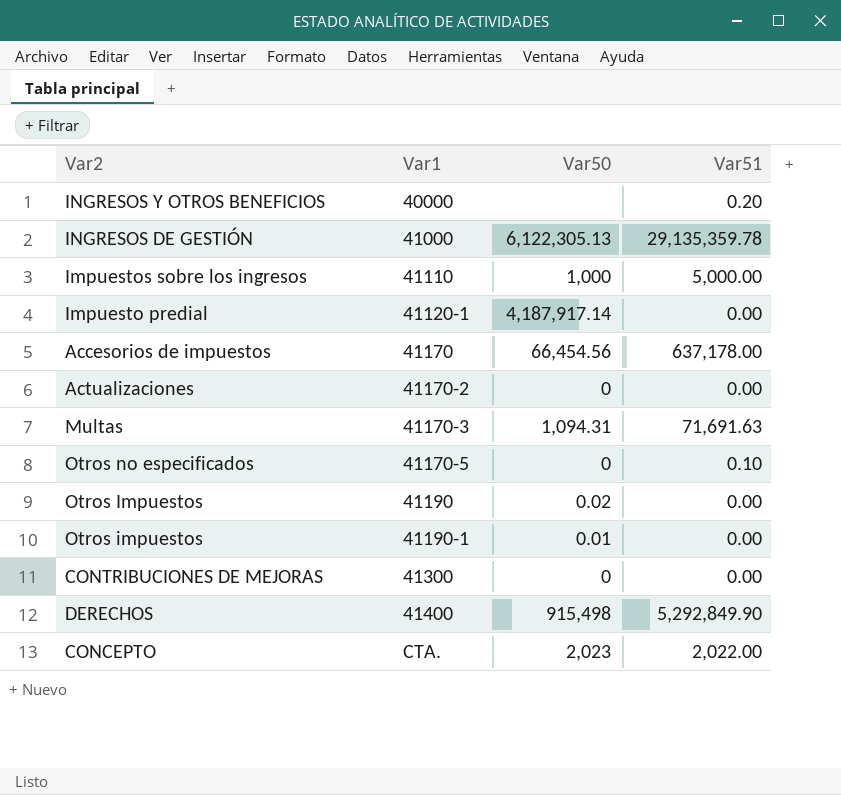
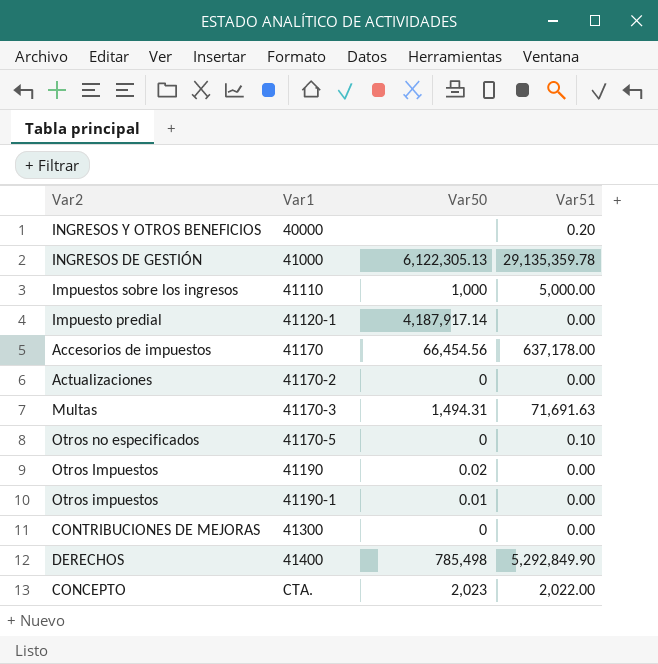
Multas | Var50: 1,094.31 -> 1,494.31
DERECHOS | Var50: 915,498 -> 785,498

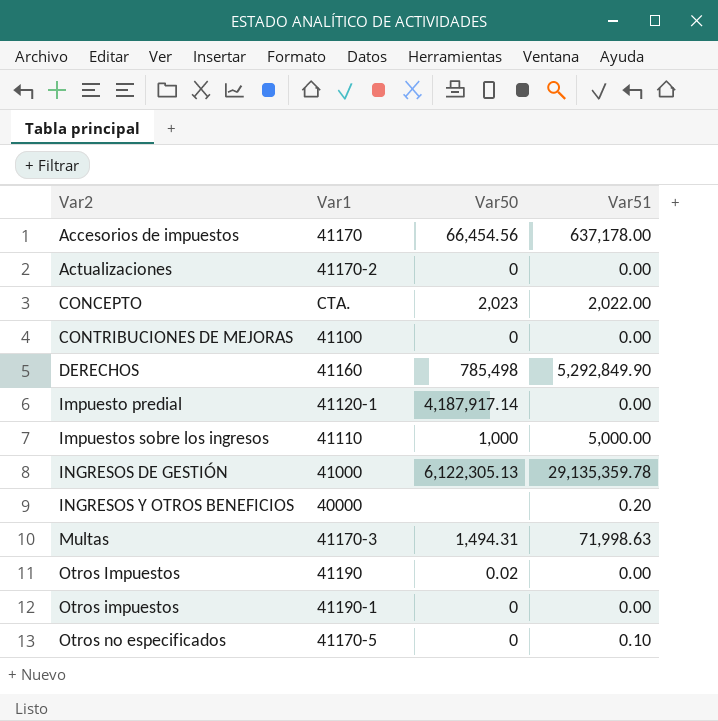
row order: Var1 ascending -> Var2 ascending
CONTRIBUCIONES DE MEJORAS | Var1: 41300 -> 41100
DERECHOS | Var1: 41400 -> 41160
Multas | Var51: 71,691.63 -> 71,998.63
Otros impuestos | Var50: 0.01 -> 0

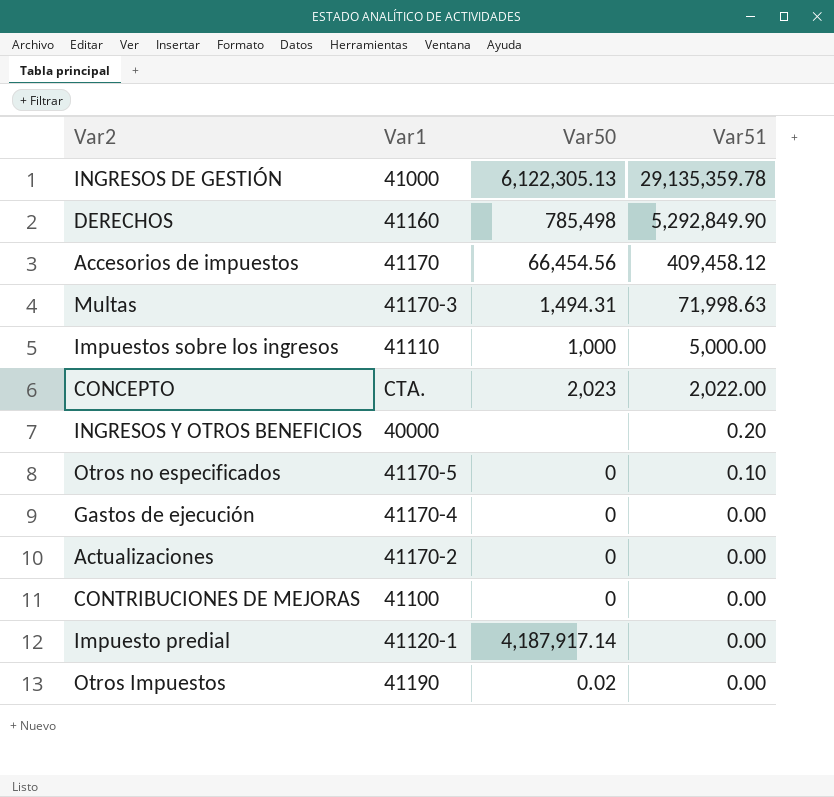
row order: Var2 ascending -> Var51 descending
row Otros impuestos: 41190-1 | 0 | 0.00 -> none
Accesorios de impuestos | Var51: 637,178.00 -> 409,458.12
row Gastos de ejecución: none -> 41170-4 | 0 | 0.00

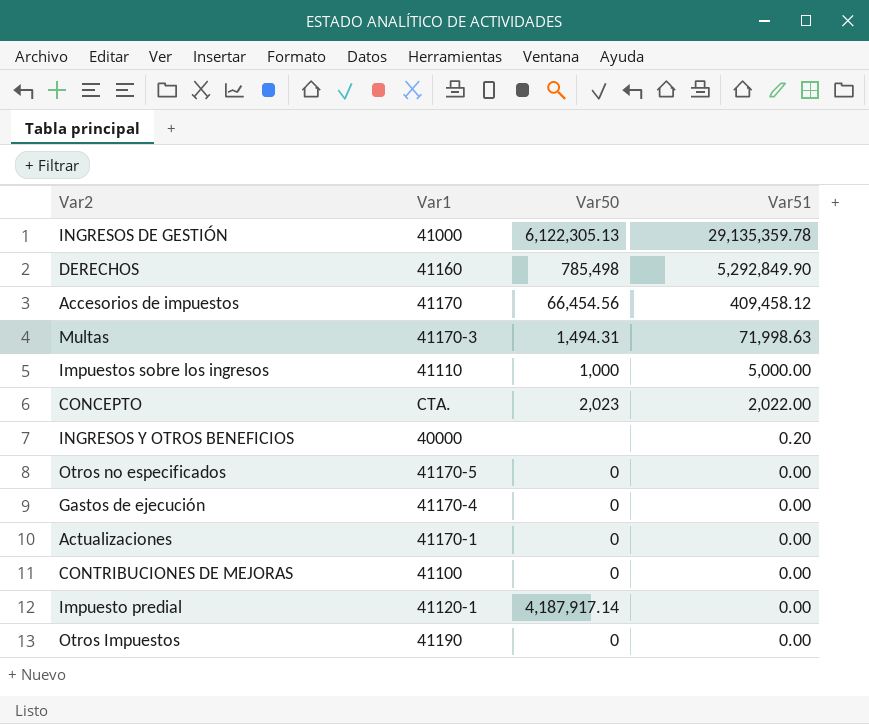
Otros no especificados | Var51: 0.10 -> 0.00
Actualizaciones | Var1: 41170-2 -> 41170-1
Otros Impuestos | Var50: 0.02 -> 0

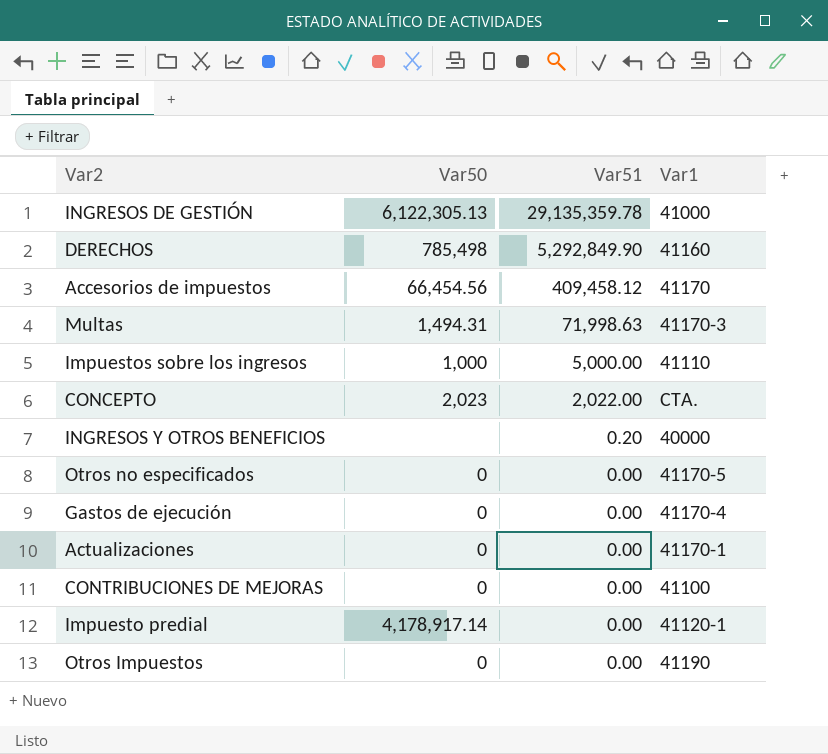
column Var1 | position: 2 -> 4
Impuesto predial | Var50: 4,187,917.14 -> 4,178,917.14

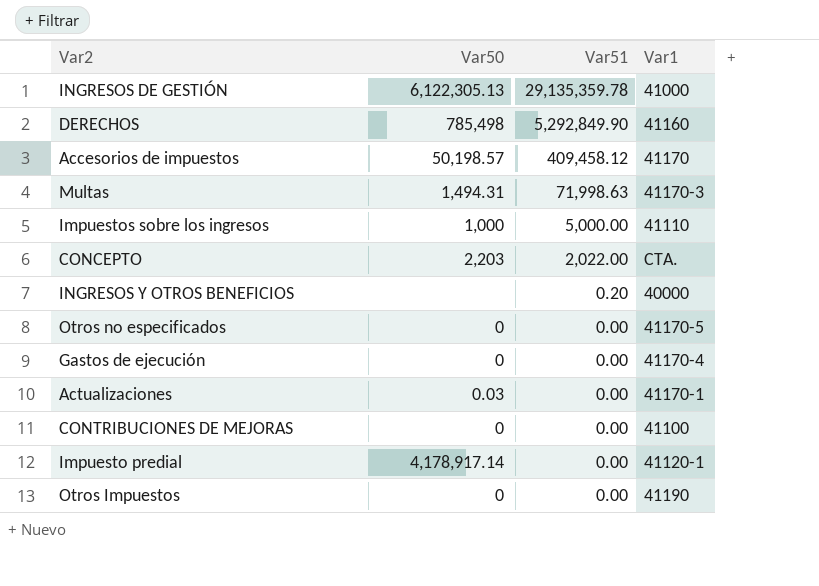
Accesorios de impuestos | Var50: 66,454.56 -> 50,198.57
CONCEPTO | Var50: 2,023 -> 2,203
Actualizaciones | Var50: 0 -> 0.03

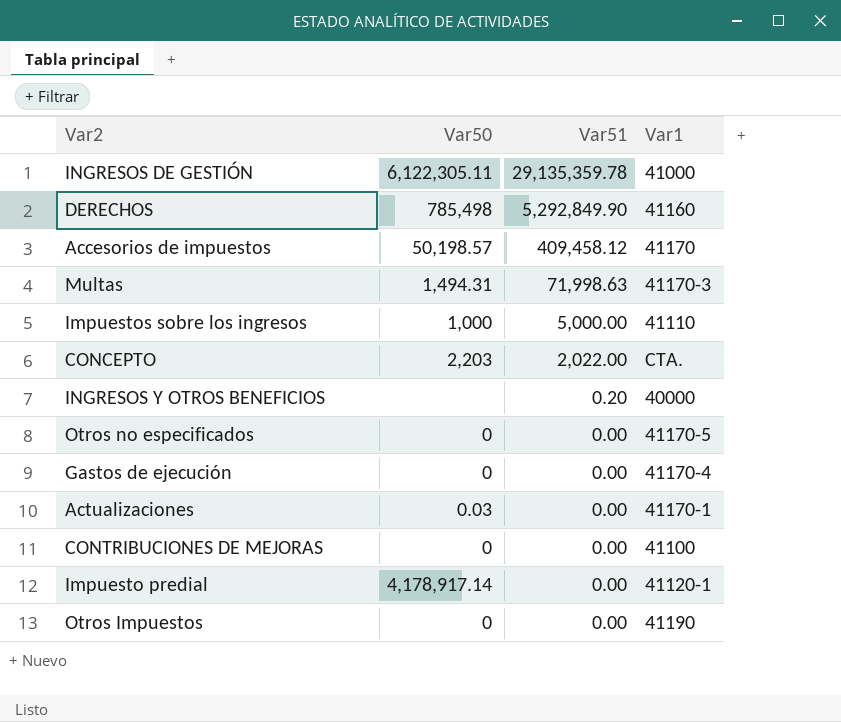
INGRESOS DE GESTIÓN | Var50: 6,122,305.13 -> 6,122,305.11

